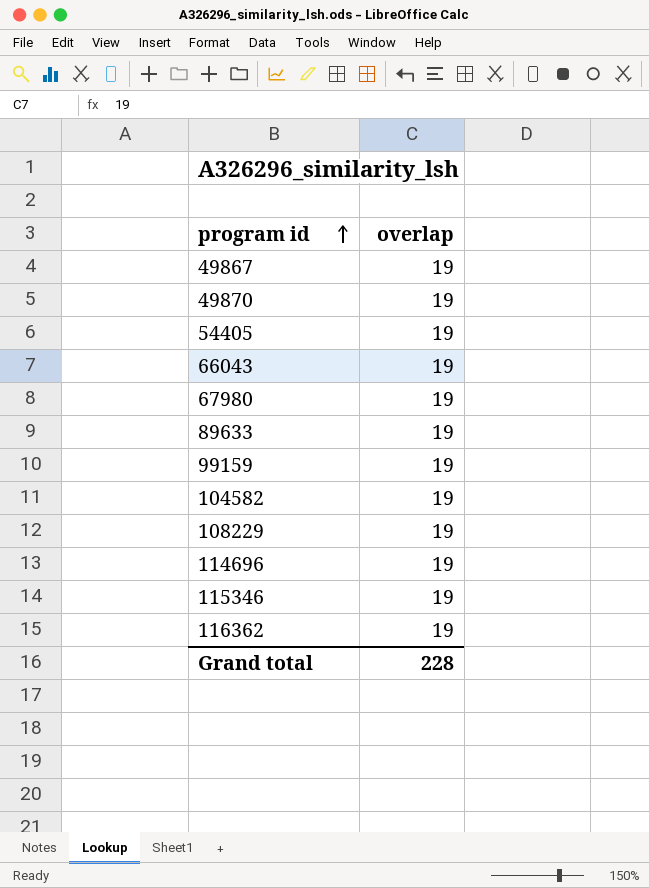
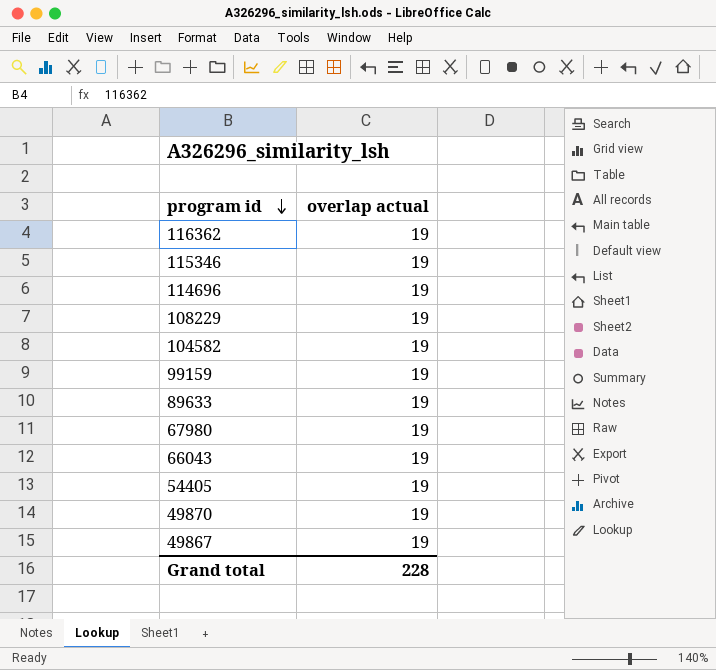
row order: program id ascending -> program id descending
column name: overlap -> overlap actual

